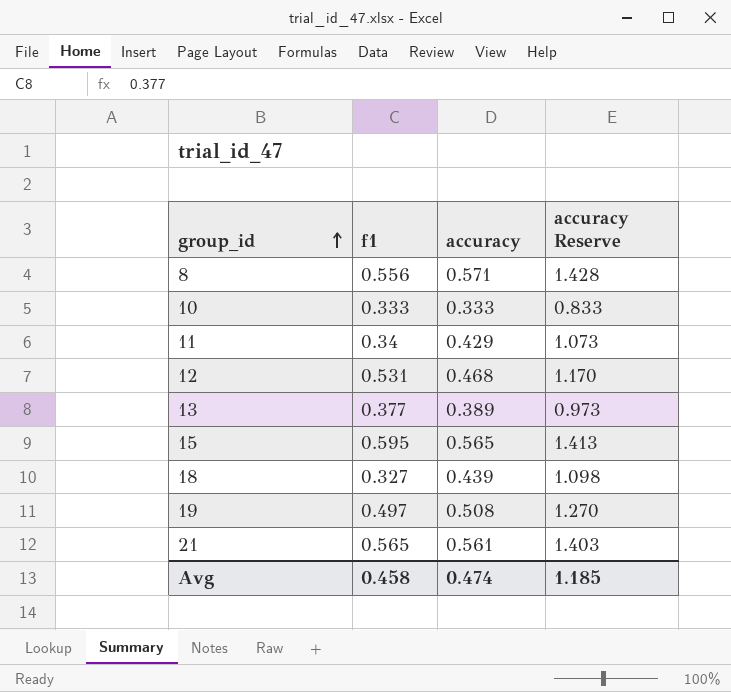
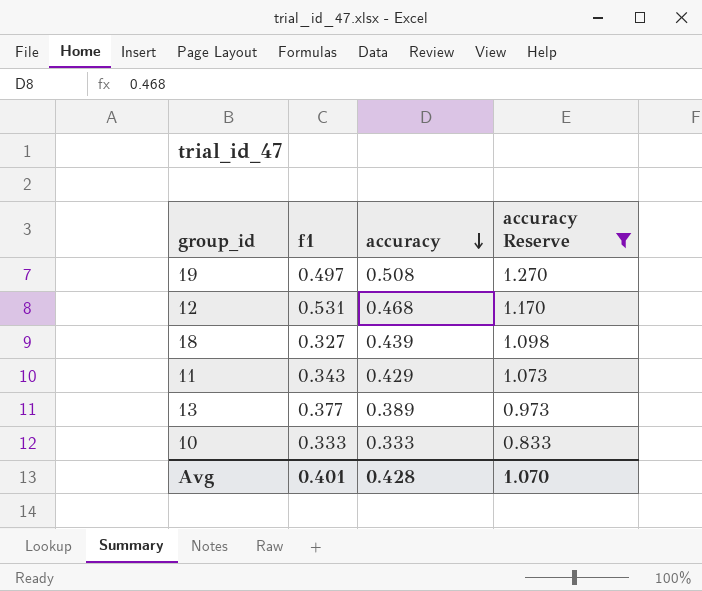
filter: none -> accuracy Reserve <= 1.270
row order: group_id ascending -> accuracy descending
11 | f1: 0.34 -> 0.343
Avg | f1: 0.458 -> 0.401
Avg | accuracy: 0.474 -> 0.428
Avg | accuracy Reserve: 1.185 -> 1.070

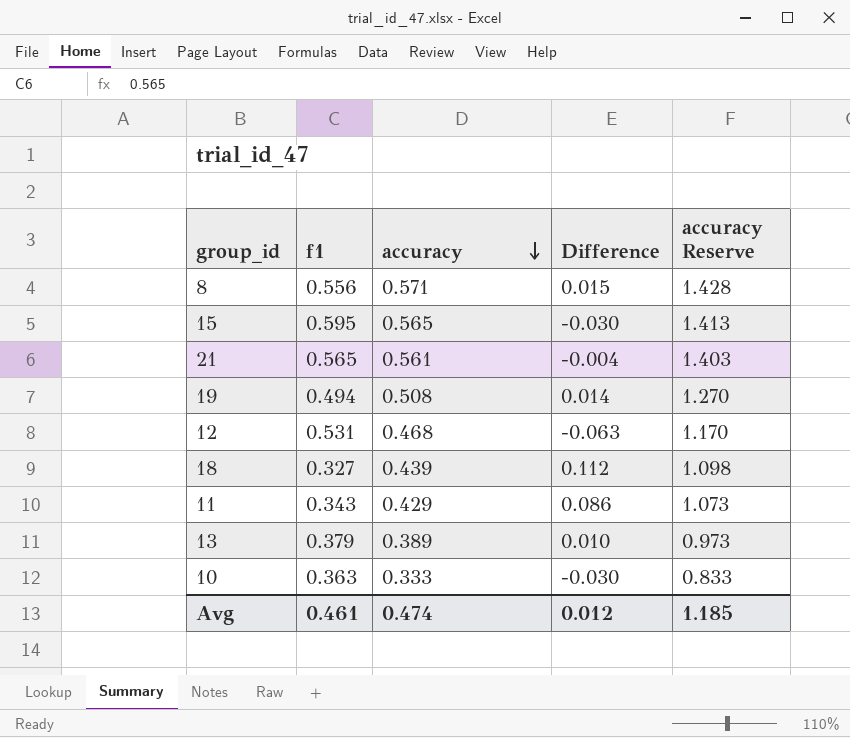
filter: accuracy Reserve <= 1.270 -> none
column Difference | formula: none -> [accuracy] - [f1]
19 | f1: 0.497 -> 0.494
13 | f1: 0.377 -> 0.379
10 | f1: 0.333 -> 0.363
Avg | f1: 0.401 -> 0.461
Avg | accuracy: 0.428 -> 0.474
Avg | accuracy Reserve: 1.070 -> 1.185

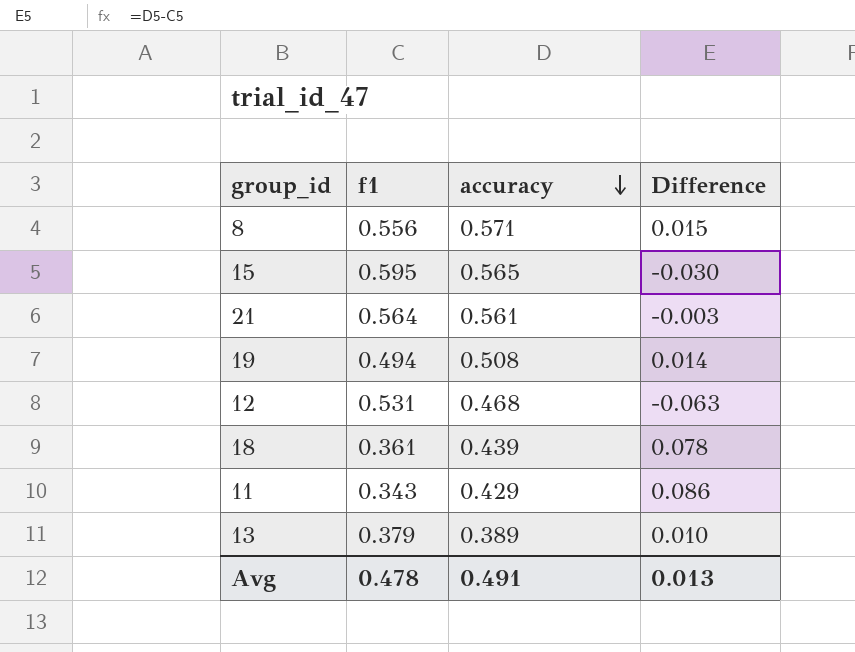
column accuracy Reserve | formula: [accuracy] * 2.5 -> none
row 10: 0.363 | 0.333 | -0.030 | 0.833 -> none
21 | f1: 0.565 -> 0.564
21 | Difference: -0.004 -> -0.003
18 | f1: 0.327 -> 0.361
18 | Difference: 0.112 -> 0.078
Avg | f1: 0.461 -> 0.478
Avg | accuracy: 0.474 -> 0.491
Avg | Difference: 0.012 -> 0.013

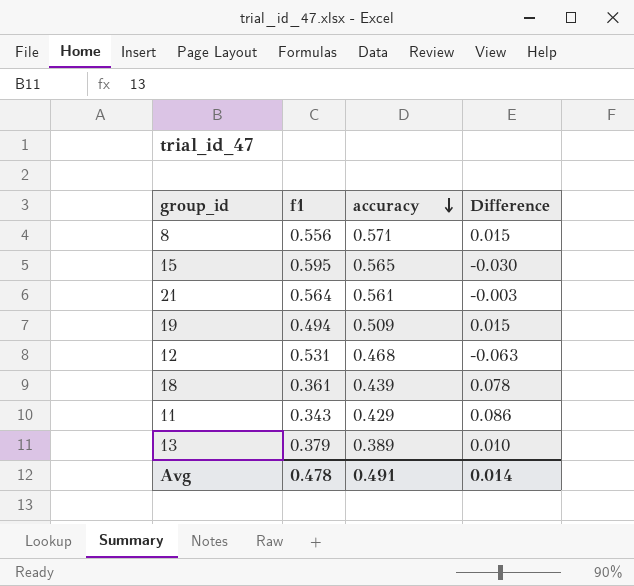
19 | accuracy: 0.508 -> 0.509
19 | Difference: 0.014 -> 0.015
Avg | Difference: 0.013 -> 0.014

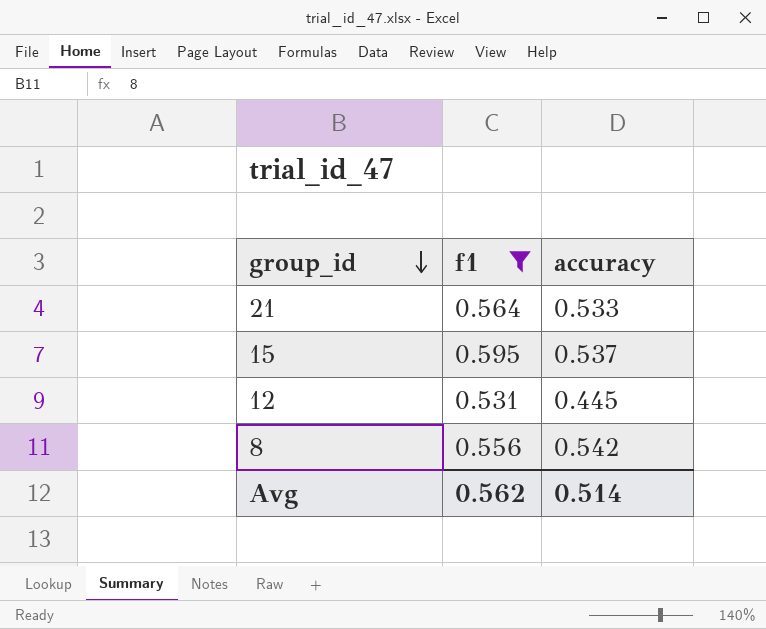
filter: none -> f1 >= 0.531
row order: accuracy descending -> group_id descending
column Difference | formula: [accuracy] - [f1] -> none
21 | accuracy: 0.561 -> 0.533
15 | accuracy: 0.565 -> 0.537
12 | accuracy: 0.468 -> 0.445
8 | accuracy: 0.571 -> 0.542
Avg | f1: 0.478 -> 0.562
Avg | accuracy: 0.491 -> 0.514

